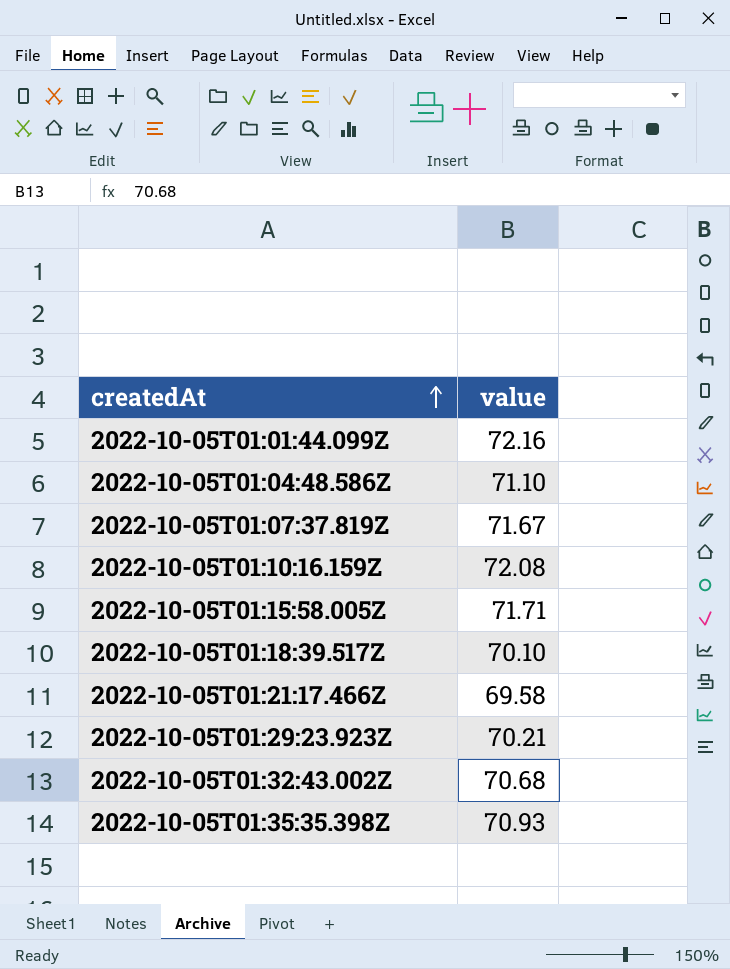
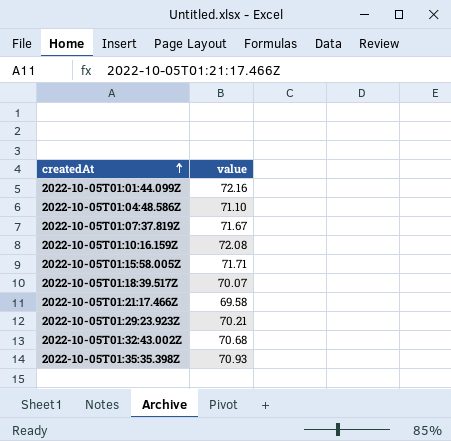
2022-10-05T01:18:39.517Z | value: 70.10 -> 70.07

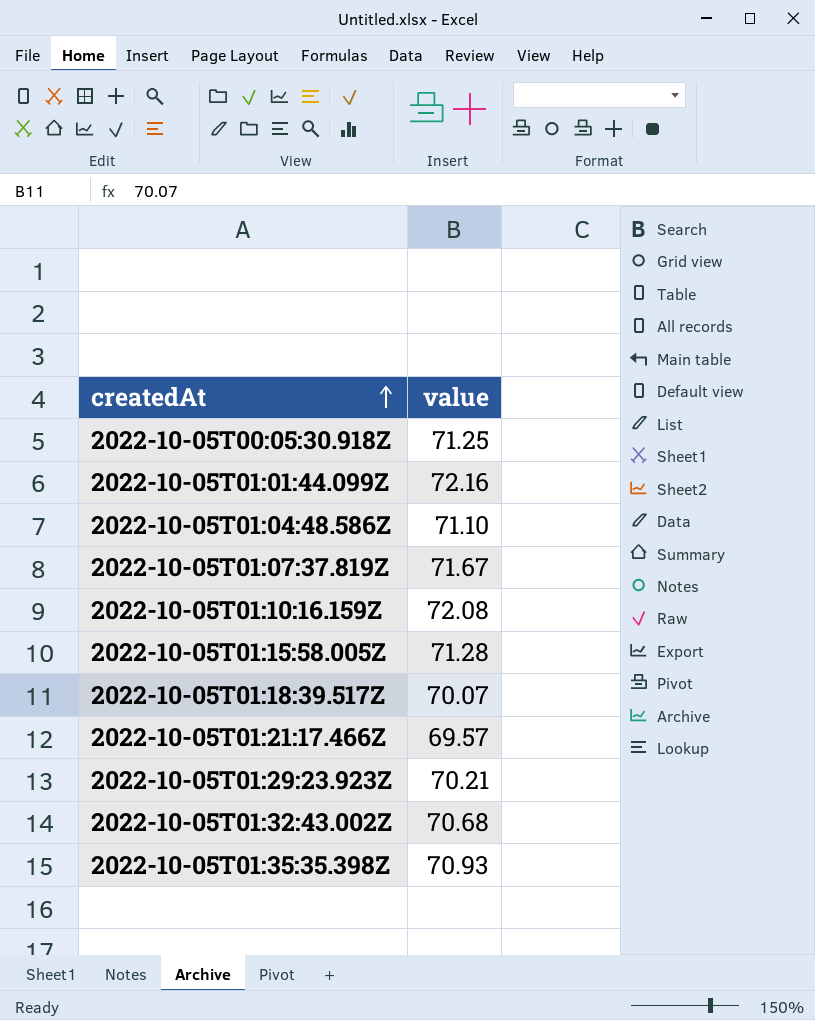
row 2022-10-05T00:05:30.918Z: none -> 71.25
2022-10-05T01:15:58.005Z | value: 71.71 -> 71.28
2022-10-05T01:21:17.466Z | value: 69.58 -> 69.57

